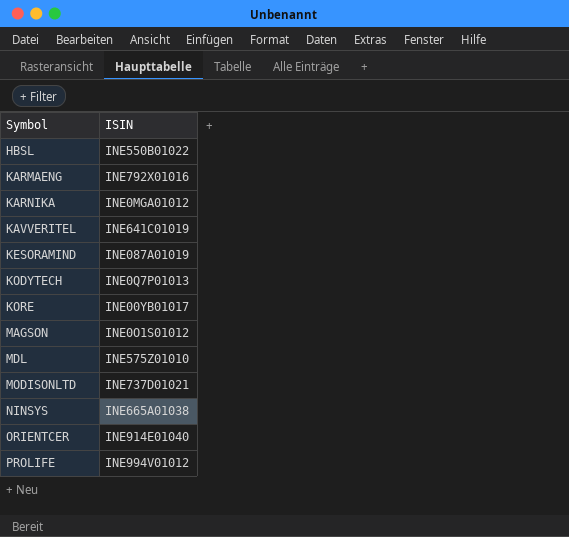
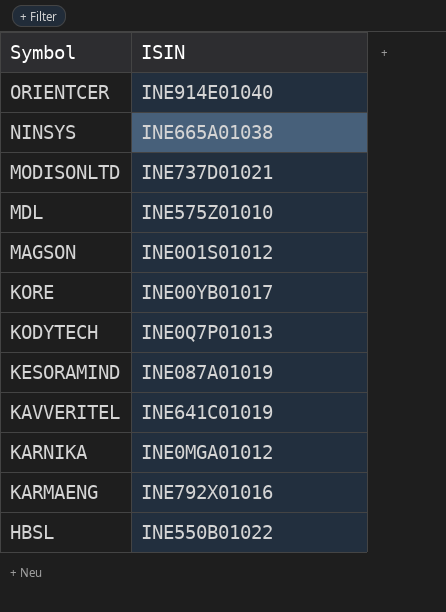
row order: Symbol ascending -> Symbol descending
row PROLIFE: INE994V01012 -> none

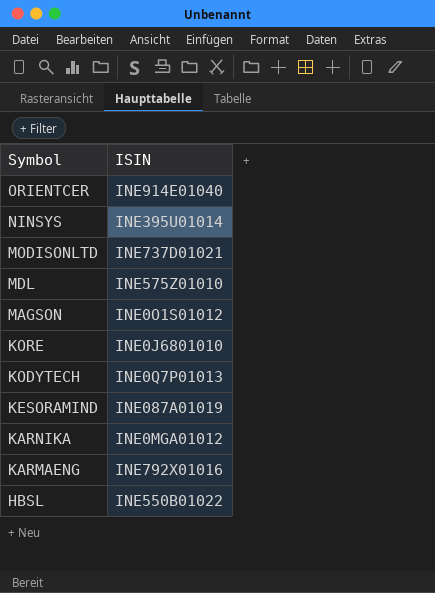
row KAVVERITEL: INE641C01019 -> none
NINSYS | ISIN: INE665A01038 -> INE395U01014
KORE | ISIN: INE00YB01017 -> INE0J6801010

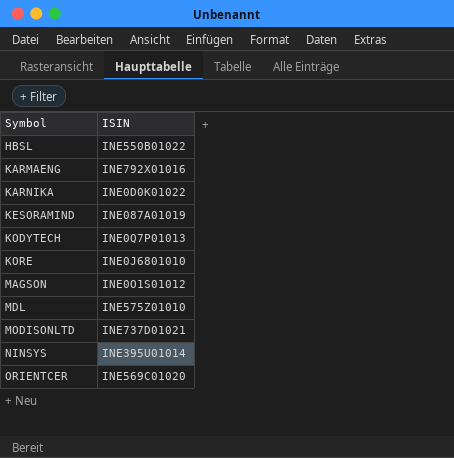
row order: Symbol descending -> Symbol ascending
KARNIKA | ISIN: INE0MGA01012 -> INE0D0K01022
ORIENTCER | ISIN: INE914E01040 -> INE569C01020

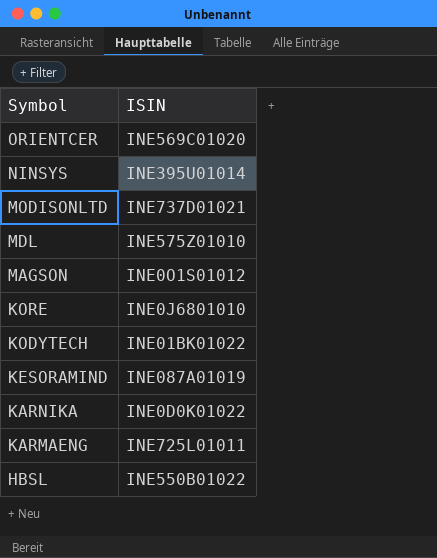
row order: Symbol ascending -> Symbol descending
KODYTECH | ISIN: INE0Q7P01013 -> INE01BK01022
KARMAENG | ISIN: INE792X01016 -> INE725L01011

